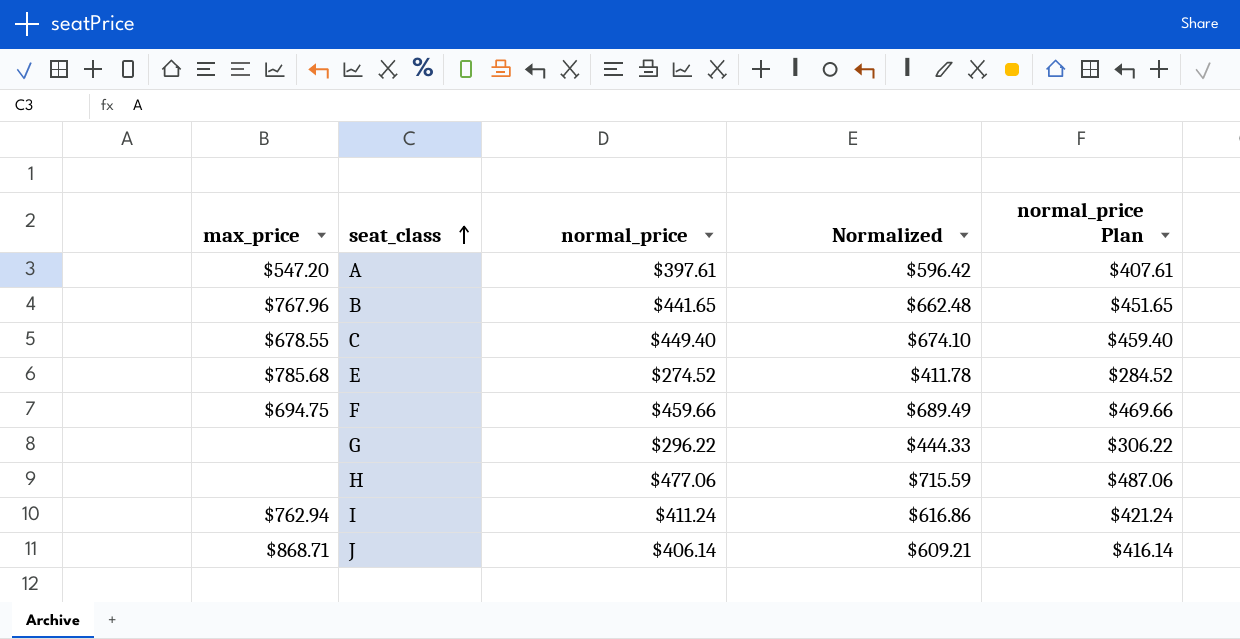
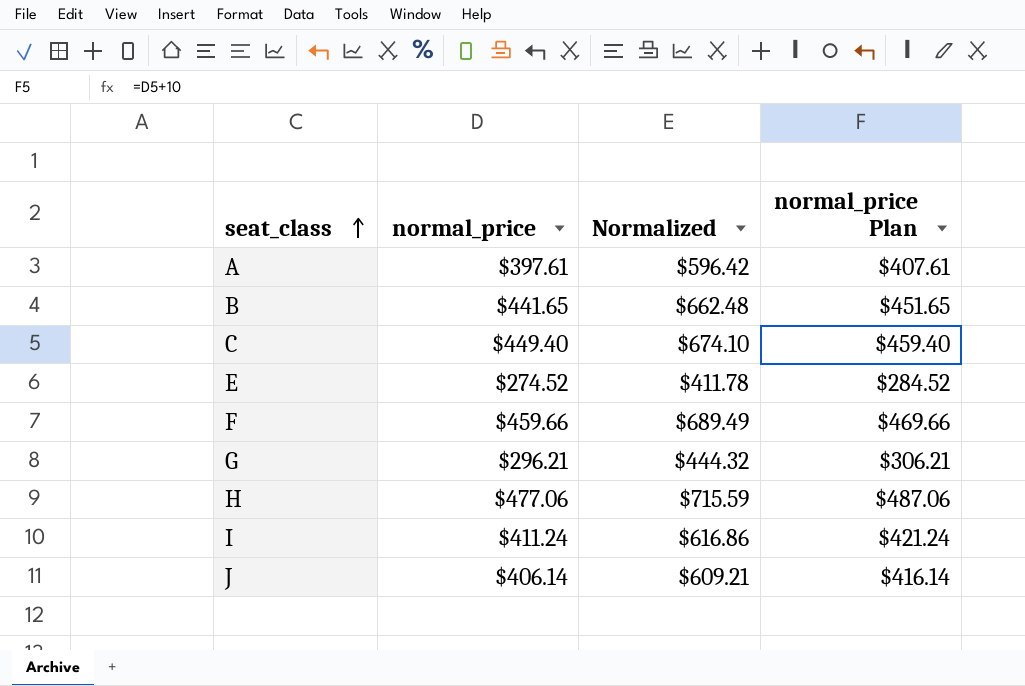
column max_price | position: 1 -> none
G | normal_price: $296.22 -> $296.21
G | Normalized: $444.33 -> $444.32
G | normal_price Plan: $306.22 -> $306.21

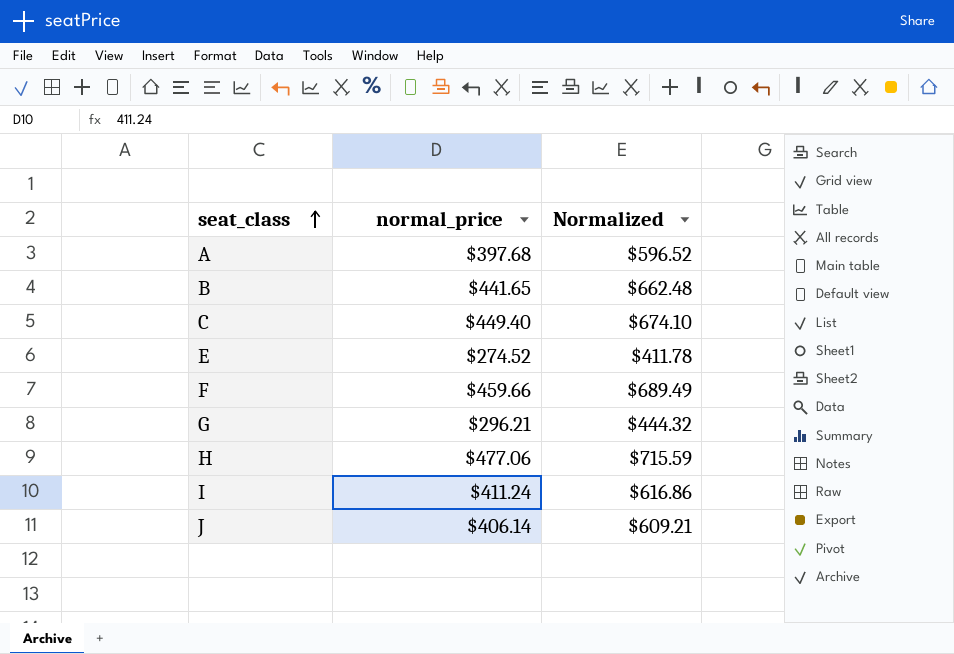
column normal_price Plan | formula: [normal_price] + 10 -> none
A | normal_price: $397.61 -> $397.68
A | Normalized: $596.42 -> $596.52

